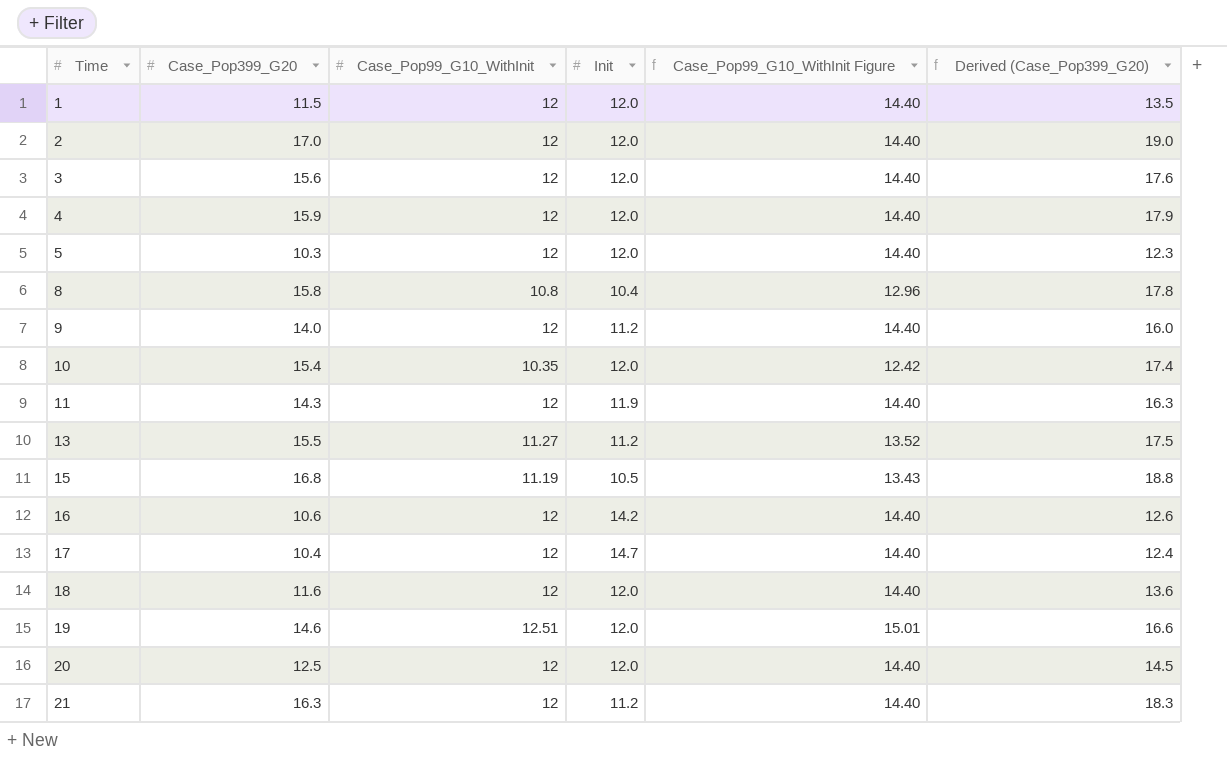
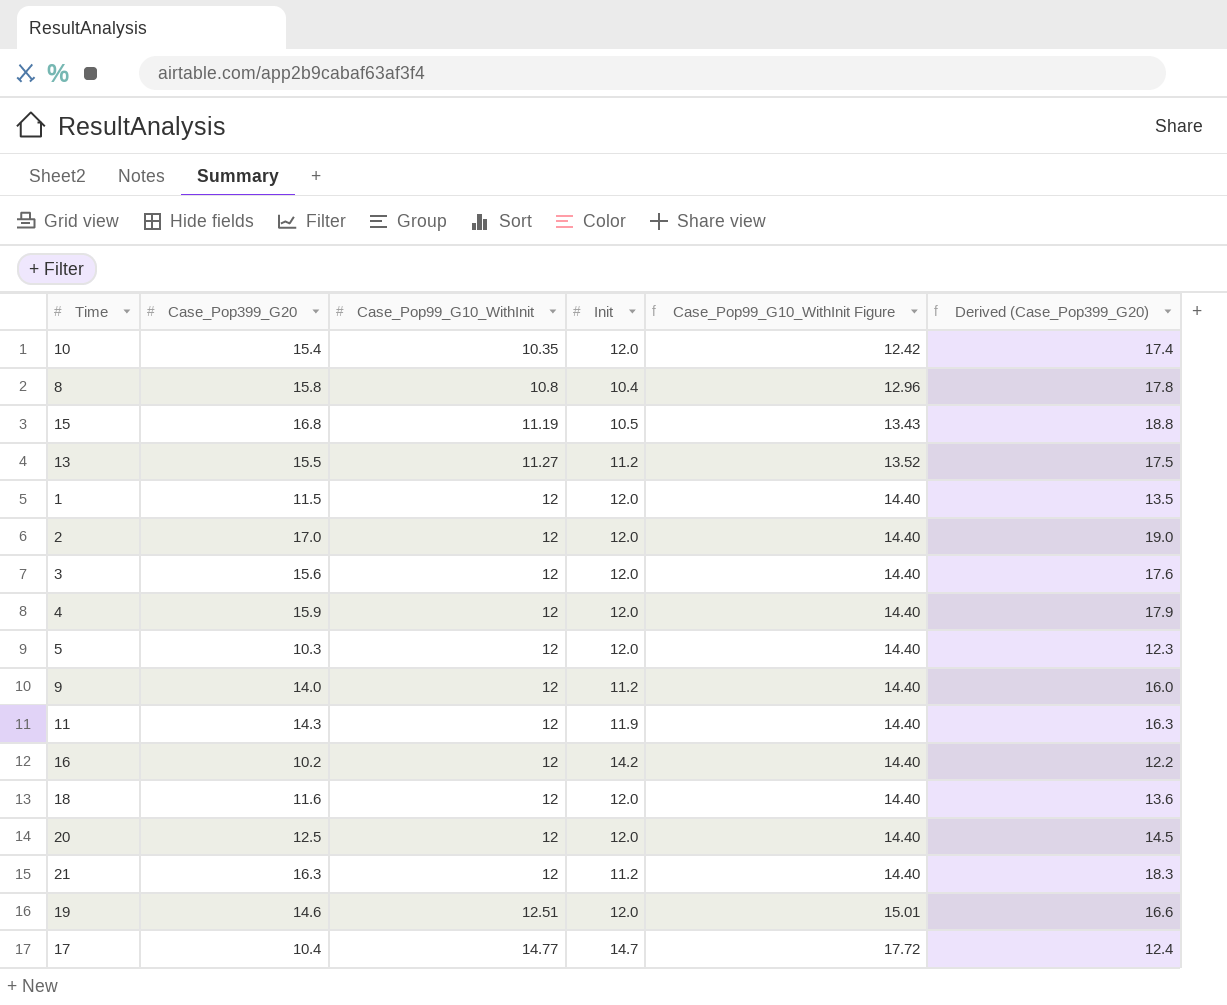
row order: Time ascending -> Case_Pop99_G10_WithInit ascending
16 | Case_Pop399_G20: 10.6 -> 10.2
16 | Derived (Case_Pop399_G20): 12.6 -> 12.2
17 | Case_Pop99_G10_WithInit: 12 -> 14.77
17 | Case_Pop99_G10_WithInit Figure: 14.40 -> 17.72

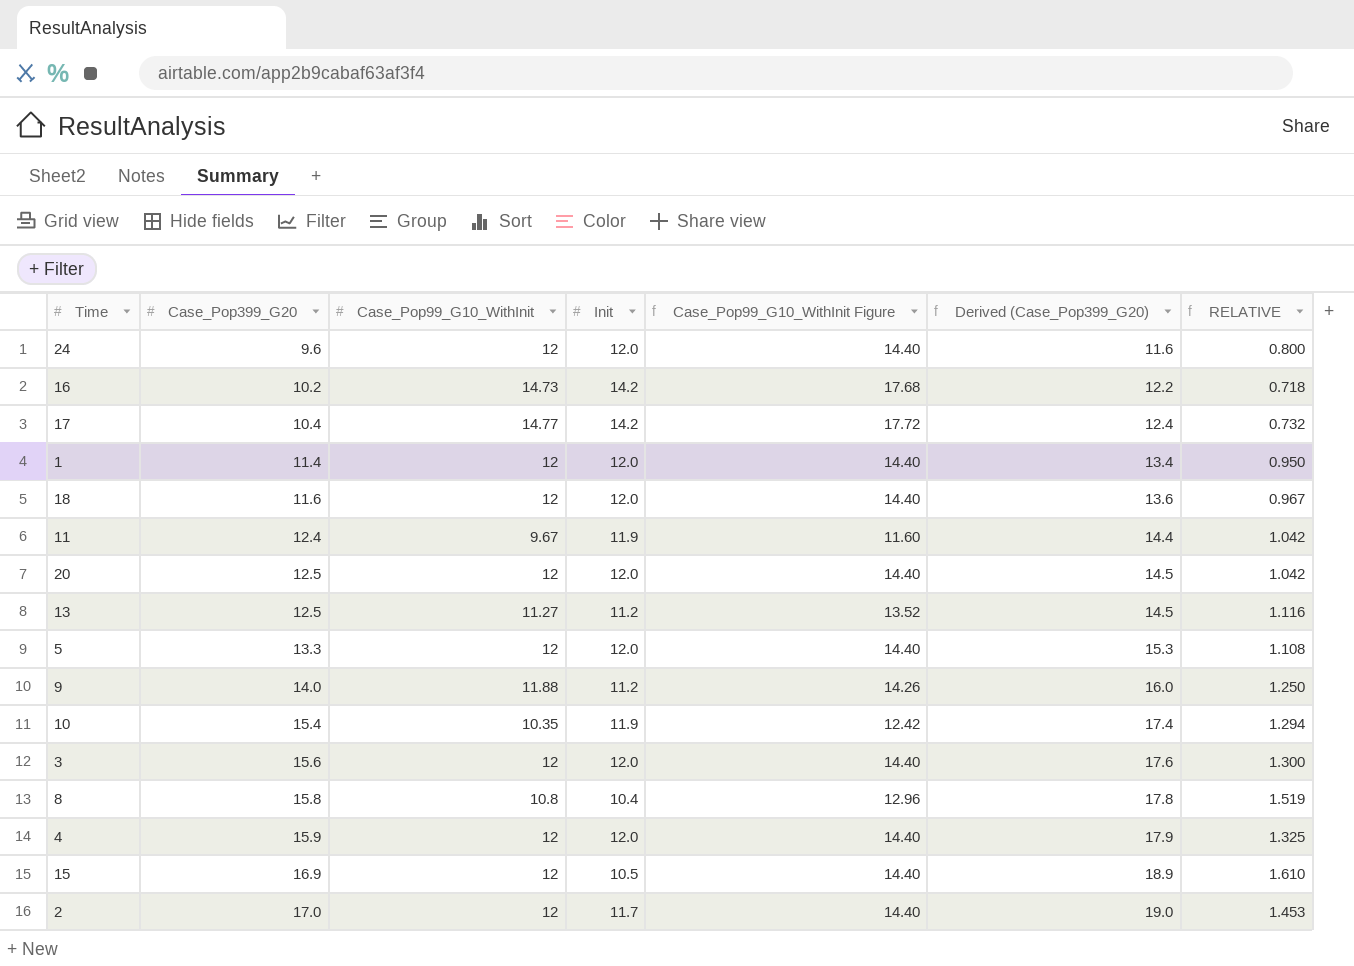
row order: Case_Pop99_G10_WithInit ascending -> Case_Pop399_G20 ascending
column RELATIVE | formula: none -> [Case_Pop399_G20] / [Init]
row 21: 16.3 | 12 | 11.2 | 14.40 | 18.3 -> none
row 19: 14.6 | 12.51 | 12.0 | 15.01 | 16.6 -> none
row 24: none -> 9.6 | 12 | 12.0 | 14.40 | 11.6 | 0.800
16 | Case_Pop99_G10_WithInit: 12 -> 14.73
16 | Case_Pop99_G10_WithInit Figure: 14.40 -> 17.68
17 | Init: 14.7 -> 14.2
1 | Case_Pop399_G20: 11.5 -> 11.4
1 | Derived (Case_Pop399_G20): 13.5 -> 13.4
11 | Case_Pop399_G20: 14.3 -> 12.4
11 | Case_Pop99_G10_WithInit: 12 -> 9.67
11 | Case_Pop99_G10_WithInit Figure: 14.40 -> 11.60
11 | Derived (Case_Pop399_G20): 16.3 -> 14.4
13 | Case_Pop399_G20: 15.5 -> 12.5
13 | Derived (Case_Pop399_G20): 17.5 -> 14.5
5 | Case_Pop399_G20: 10.3 -> 13.3
5 | Derived (Case_Pop399_G20): 12.3 -> 15.3
9 | Case_Pop99_G10_WithInit: 12 -> 11.88
9 | Case_Pop99_G10_WithInit Figure: 14.40 -> 14.26
10 | Init: 12.0 -> 11.9
15 | Case_Pop399_G20: 16.8 -> 16.9
15 | Case_Pop99_G10_WithInit: 11.19 -> 12
15 | Case_Pop99_G10_WithInit Figure: 13.43 -> 14.40
15 | Derived (Case_Pop399_G20): 18.8 -> 18.9
2 | Init: 12.0 -> 11.7

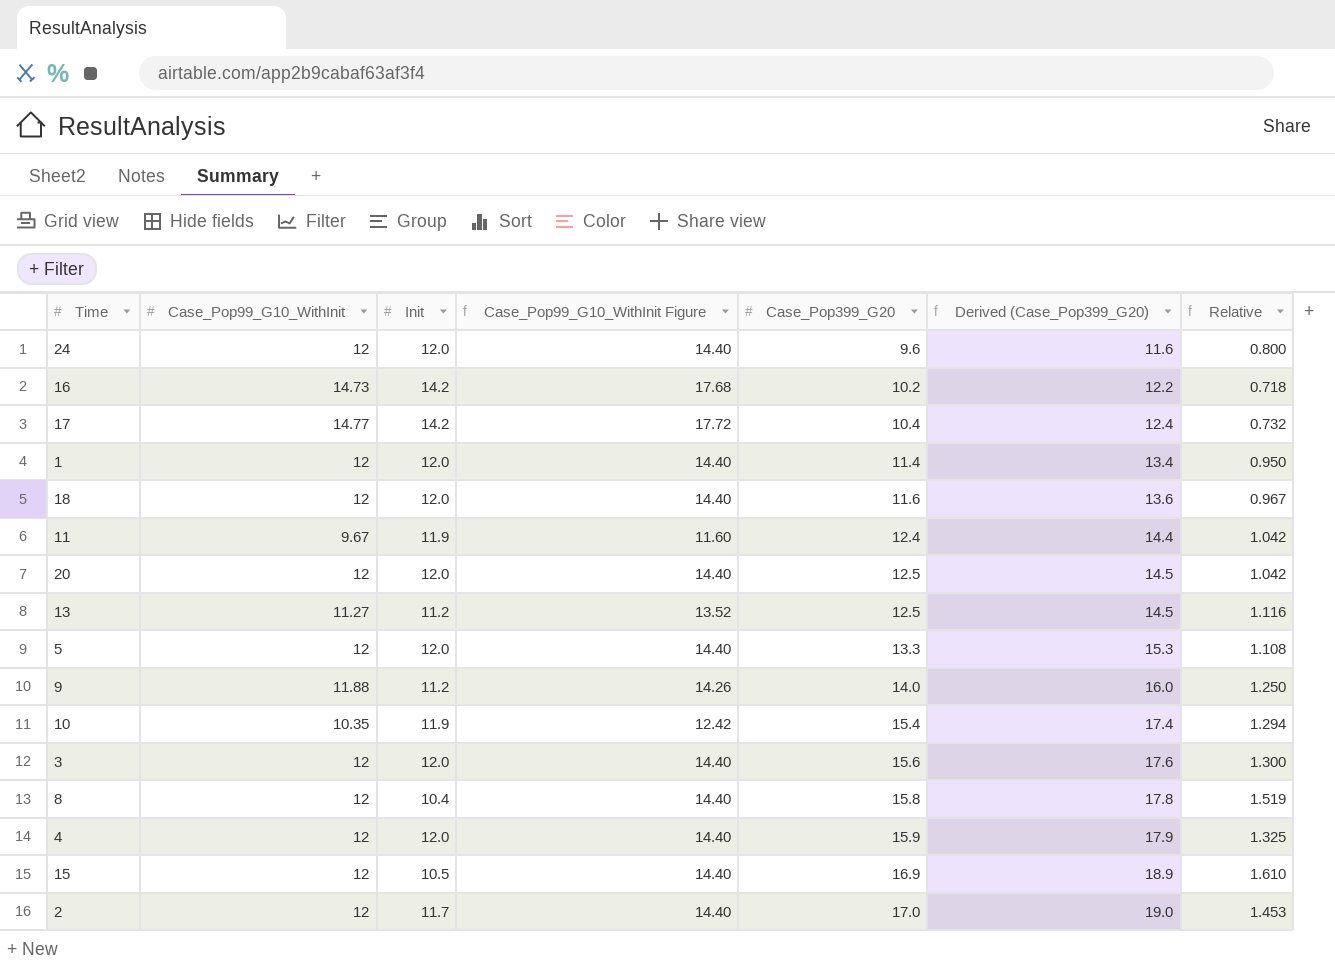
column Case_Pop399_G20 | position: 2 -> 5
column name: RELATIVE -> Relative
8 | Case_Pop99_G10_WithInit: 10.8 -> 12
8 | Case_Pop99_G10_WithInit Figure: 12.96 -> 14.40

